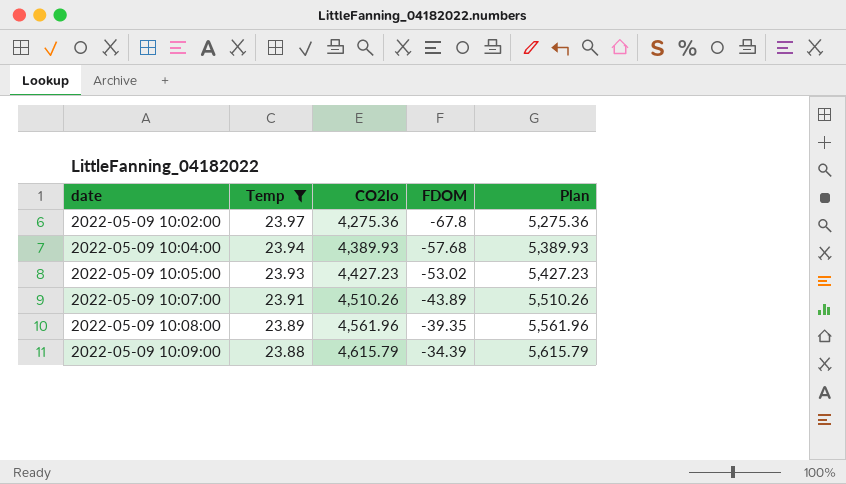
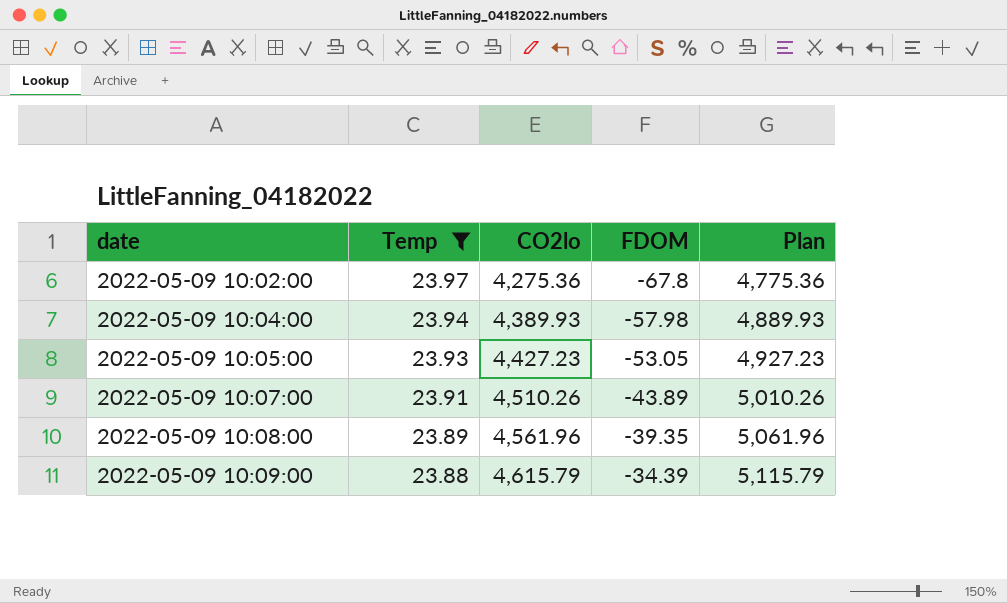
column Plan | formula: [CO2lo] + 1000 -> [CO2lo] + 500
2022-05-09 10:04:00 | FDOM: -57.68 -> -57.98
2022-05-09 10:05:00 | FDOM: -53.02 -> -53.05

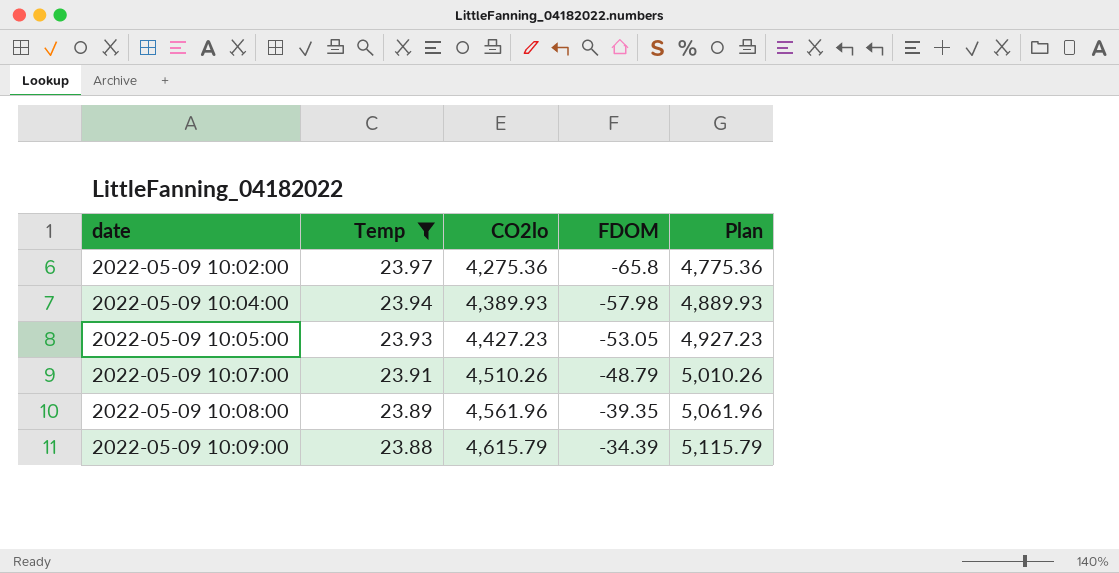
2022-05-09 10:02:00 | FDOM: -67.8 -> -65.8
2022-05-09 10:07:00 | FDOM: -43.89 -> -48.79

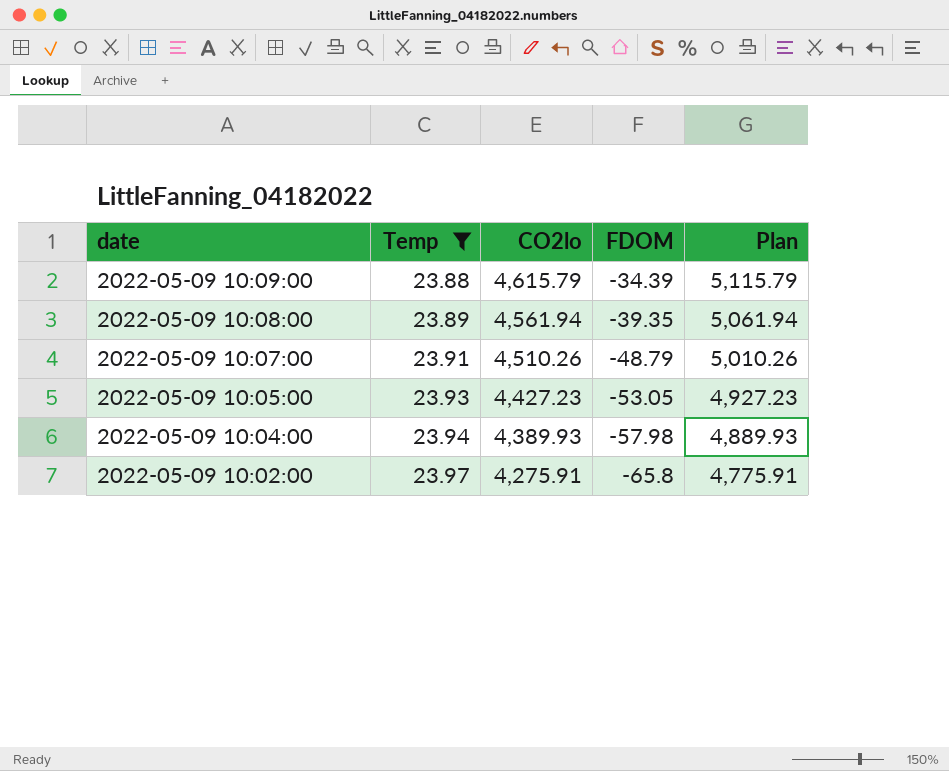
row order: date ascending -> date descending
2022-05-09 10:08:00 | CO2lo: 4,561.96 -> 4,561.94
2022-05-09 10:08:00 | Plan: 5,061.96 -> 5,061.94
2022-05-09 10:02:00 | CO2lo: 4,275.36 -> 4,275.91
2022-05-09 10:02:00 | Plan: 4,775.36 -> 4,775.91

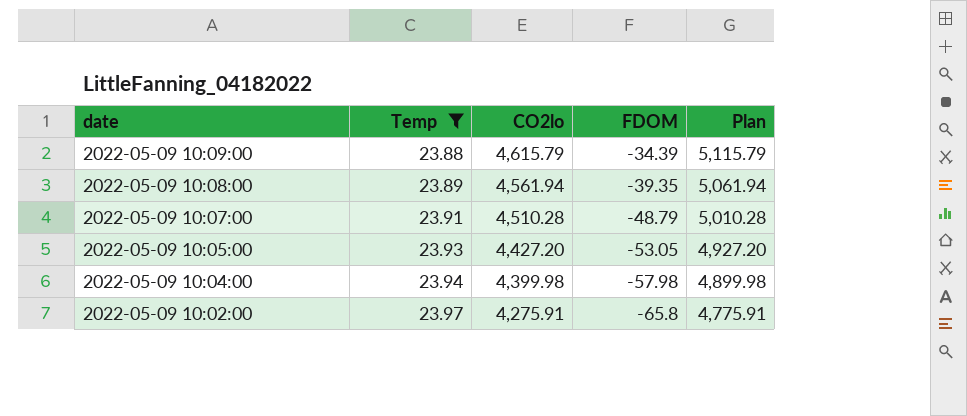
2022-05-09 10:07:00 | CO2lo: 4,510.26 -> 4,510.28
2022-05-09 10:07:00 | Plan: 5,010.26 -> 5,010.28
2022-05-09 10:05:00 | CO2lo: 4,427.23 -> 4,427.20
2022-05-09 10:05:00 | Plan: 4,927.23 -> 4,927.20
2022-05-09 10:04:00 | CO2lo: 4,389.93 -> 4,399.98
2022-05-09 10:04:00 | Plan: 4,889.93 -> 4,899.98

